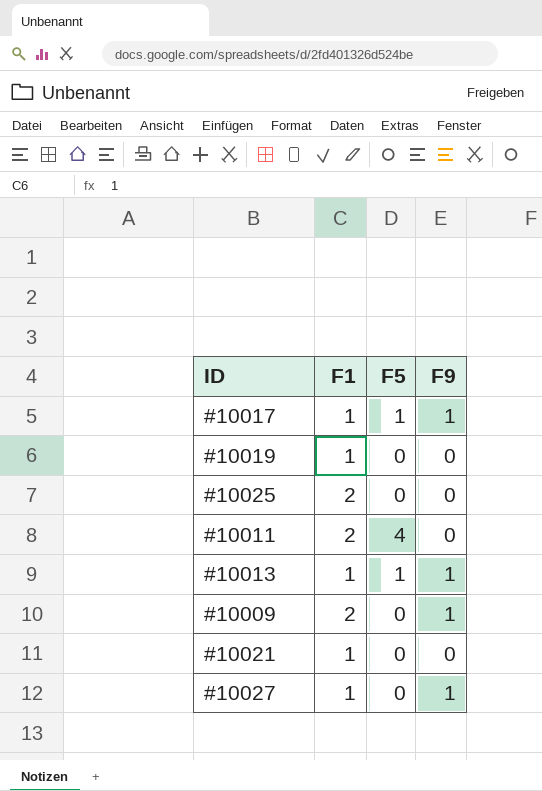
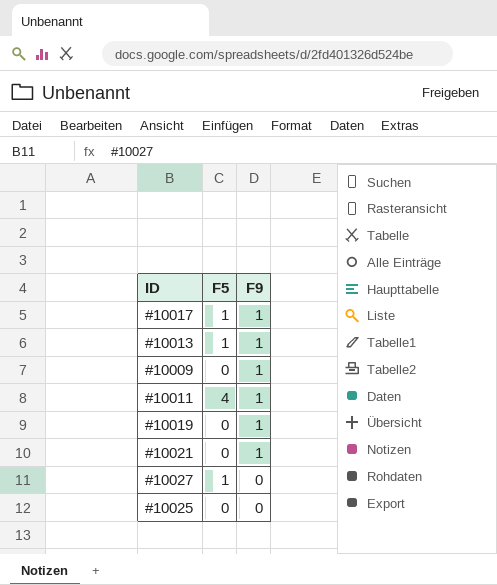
row order: none -> F9 descending
column F1 | position: 2 -> none
#10011 | F9: 0 -> 1
#10019 | F9: 0 -> 1
#10021 | F9: 0 -> 1
#10027 | F5: 0 -> 1
#10027 | F9: 1 -> 0

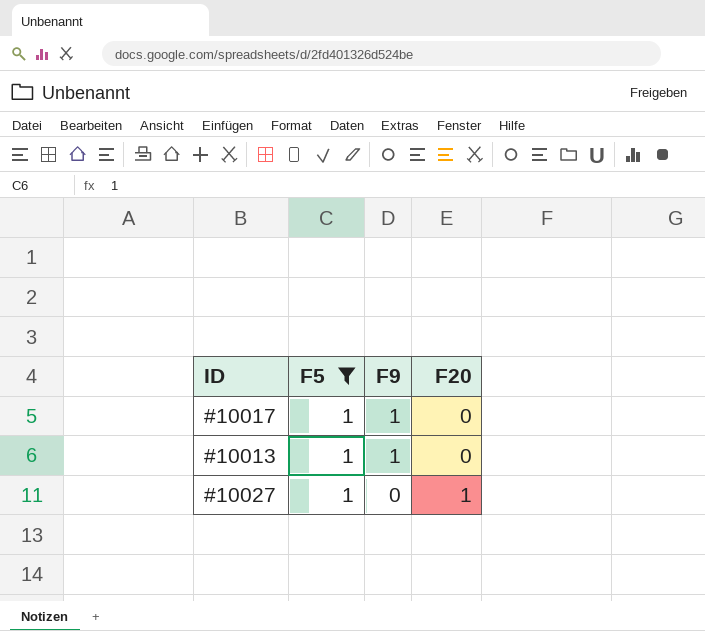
filter: none -> F5 = 1
column F20 | position: none -> 4

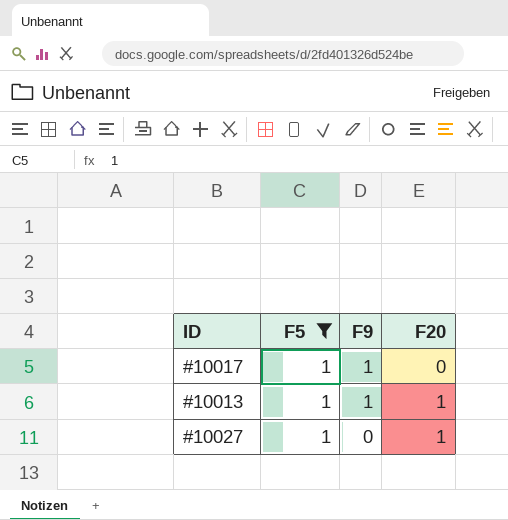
#10013 | F20: 0 -> 1

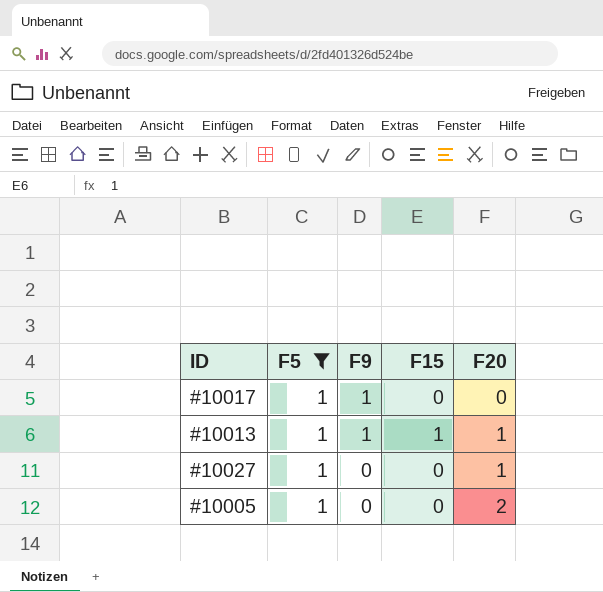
column F15 | position: none -> 4
row #10005: none -> 1 | 0 | 0 | 2

